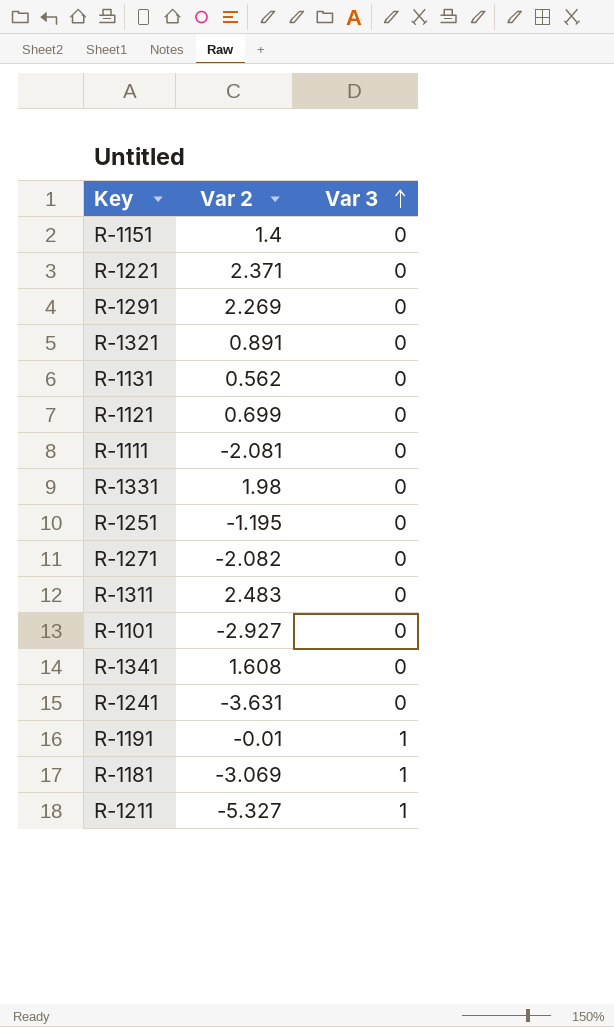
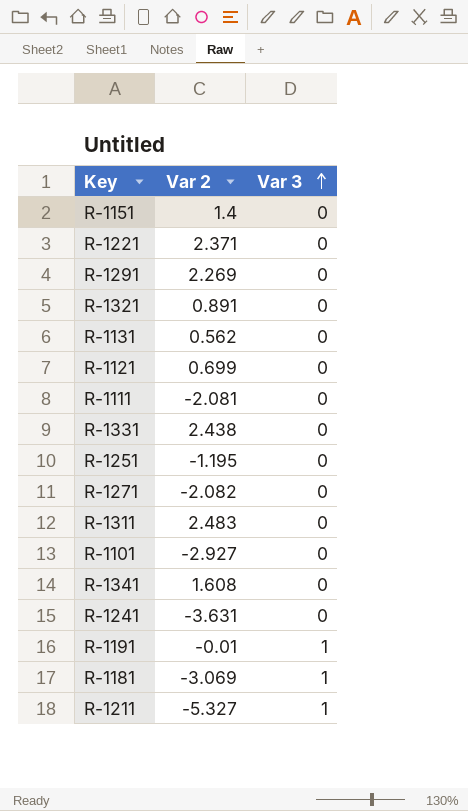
R-1331 | Var 2: 1.98 -> 2.438

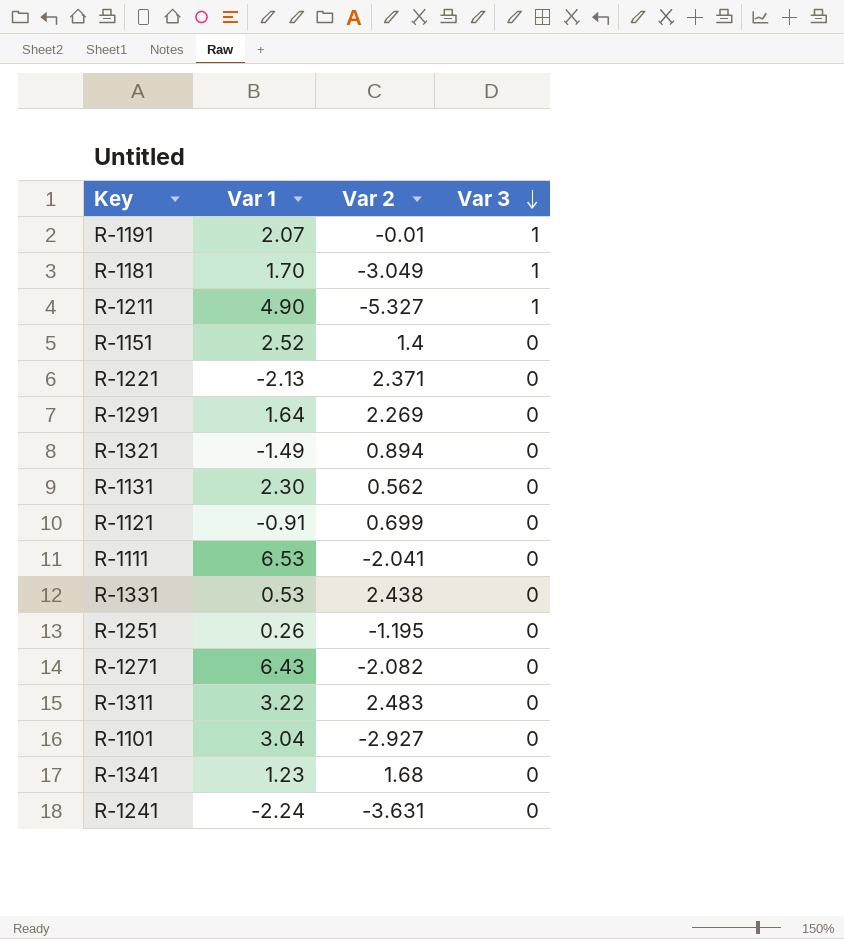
row order: Var 3 ascending -> Var 3 descending
column Var 1 | position: none -> 2
R-1181 | Var 2: -3.069 -> -3.049
R-1321 | Var 2: 0.891 -> 0.894
R-1111 | Var 2: -2.081 -> -2.041
R-1341 | Var 2: 1.608 -> 1.68

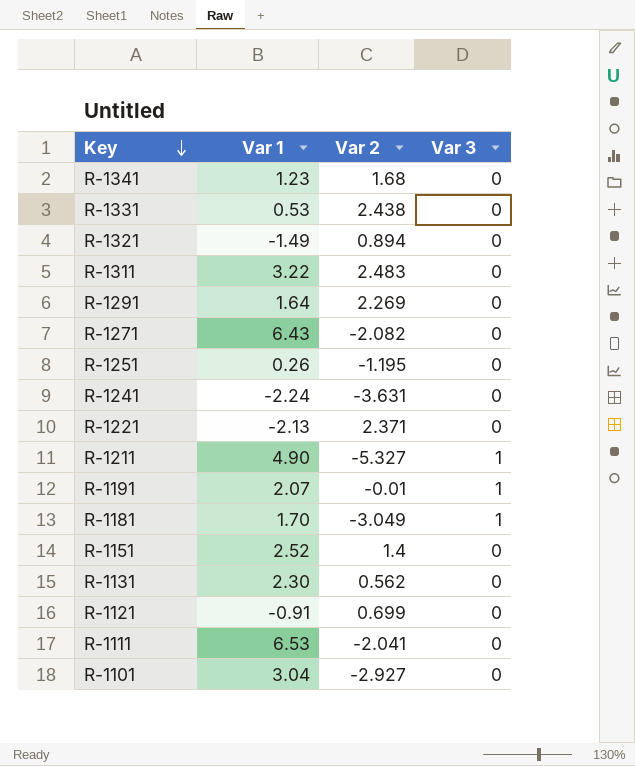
row order: Var 3 descending -> Key descending

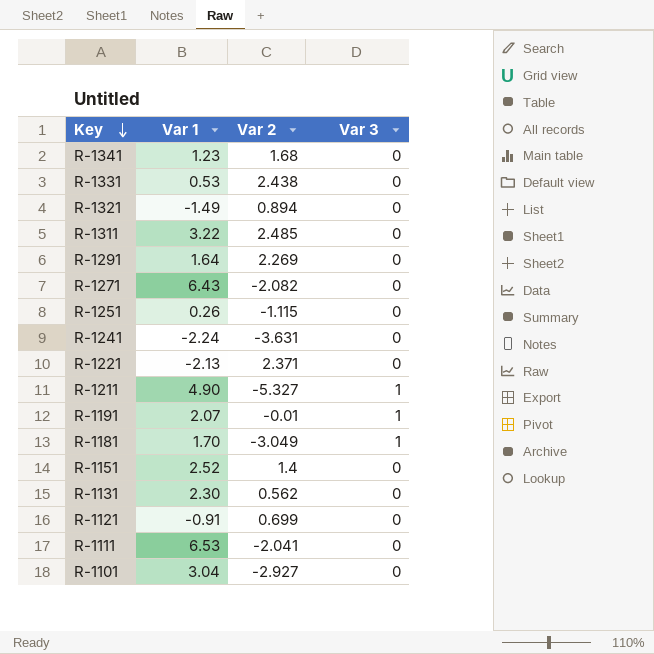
R-1311 | Var 2: 2.483 -> 2.485
R-1251 | Var 2: -1.195 -> -1.115

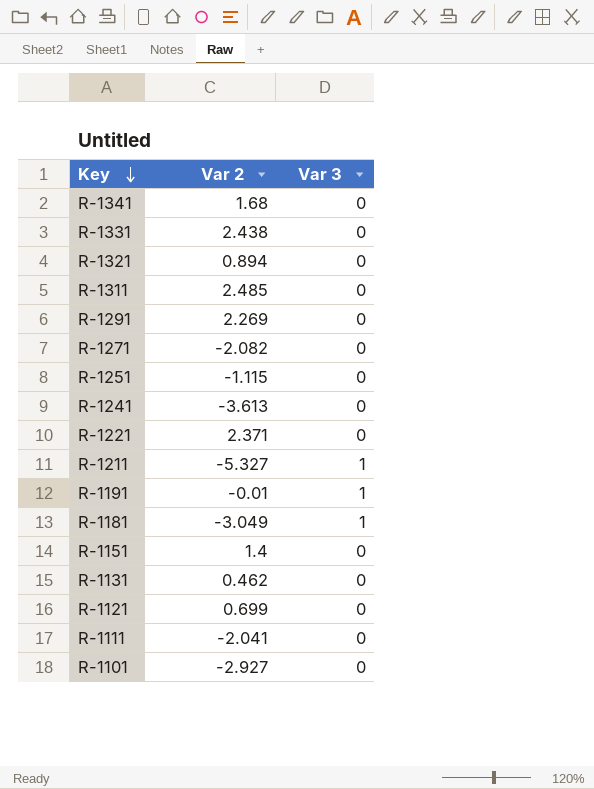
column Var 1 | position: 2 -> none
R-1241 | Var 2: -3.631 -> -3.613
R-1131 | Var 2: 0.562 -> 0.462

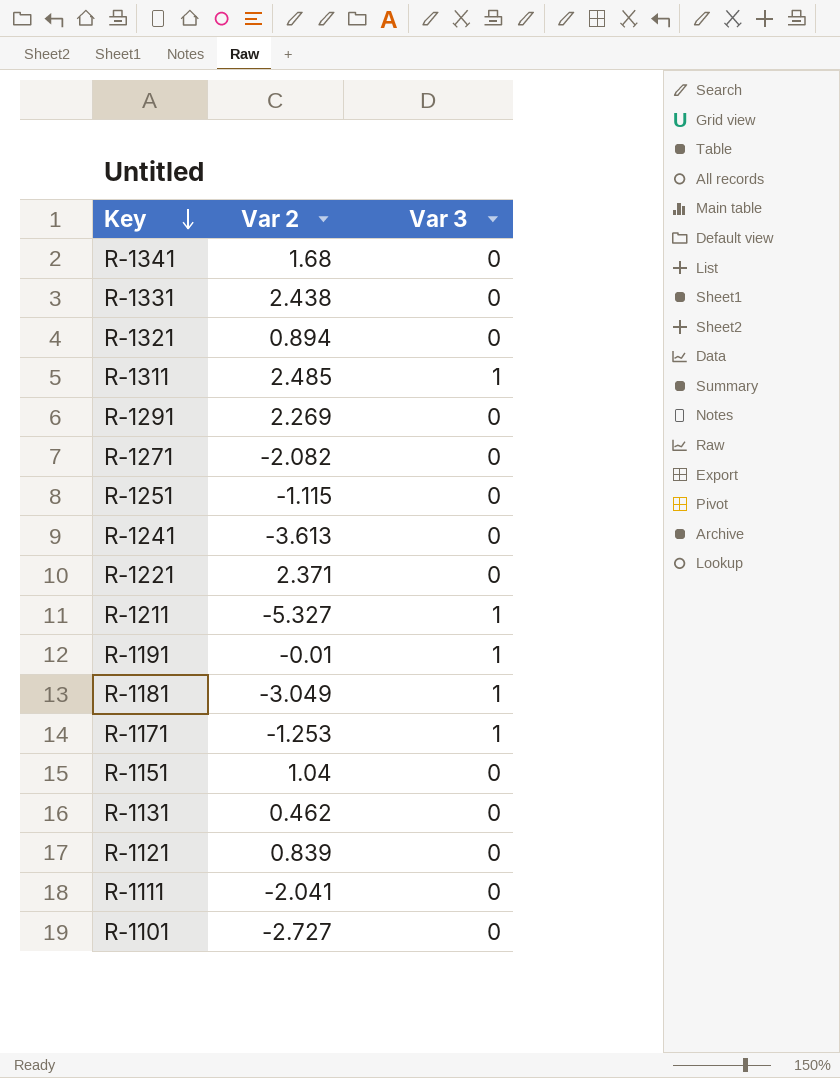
R-1311 | Var 3: 0 -> 1
row R-1171: none -> -1.253 | 1
R-1151 | Var 2: 1.4 -> 1.04
R-1121 | Var 2: 0.699 -> 0.839
R-1101 | Var 2: -2.927 -> -2.727

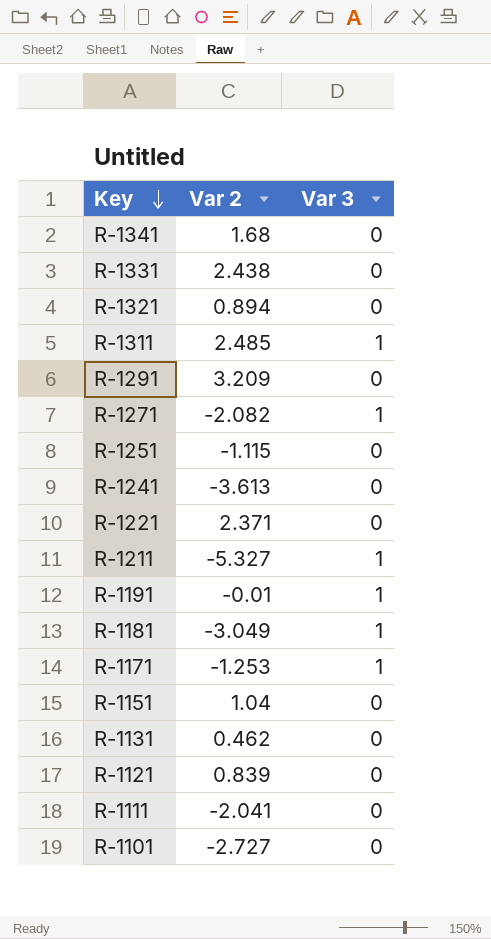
R-1291 | Var 2: 2.269 -> 3.209
R-1271 | Var 3: 0 -> 1

